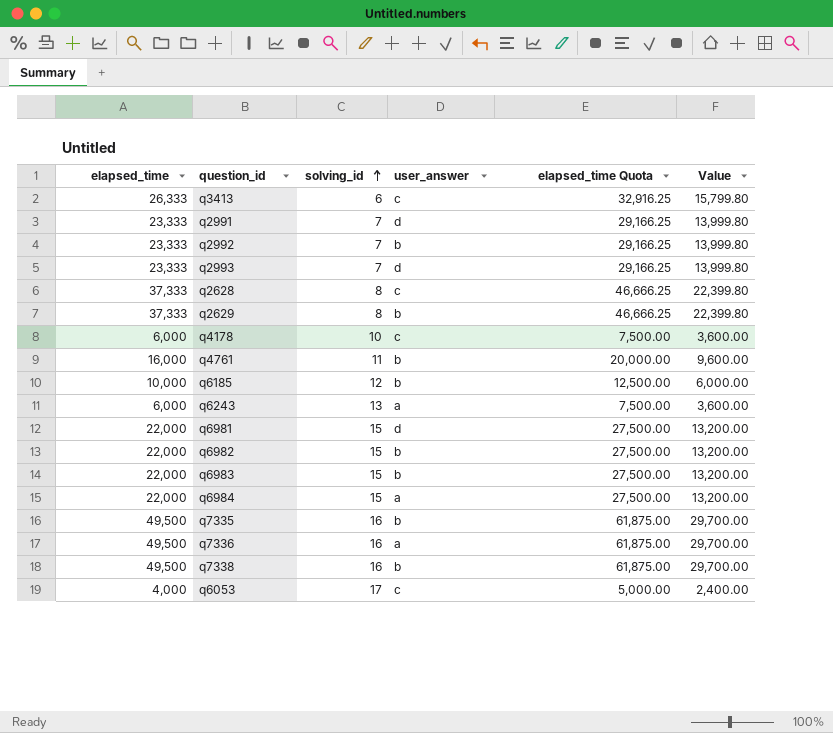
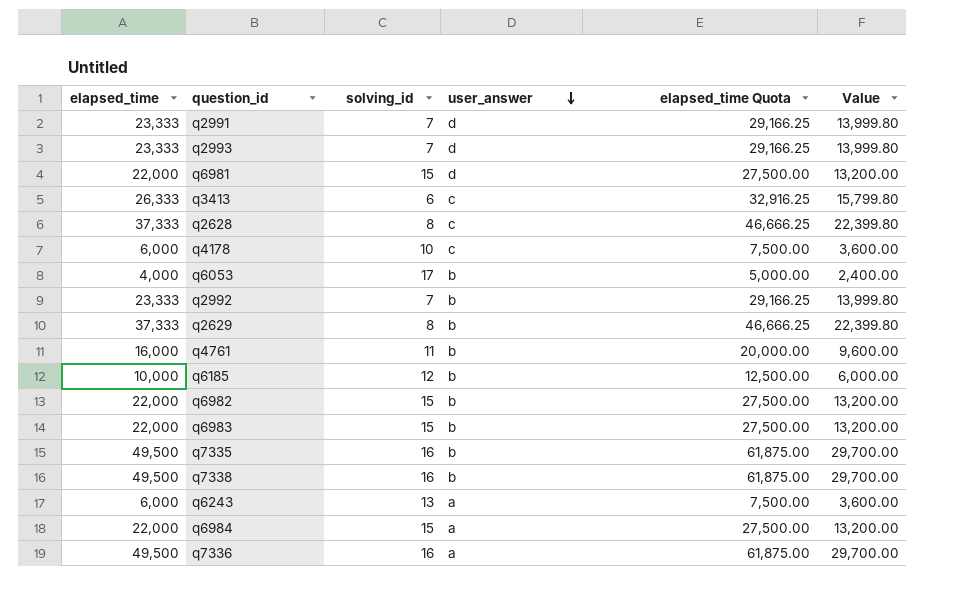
row order: solving_id ascending -> user_answer descending
q6053 | user_answer: c -> b

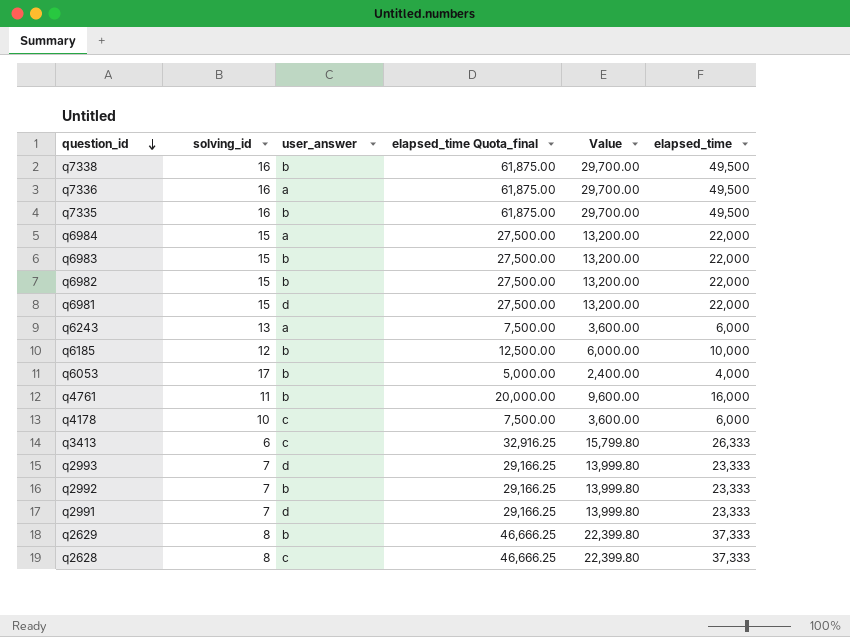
row order: user_answer descending -> question_id descending
column name: elapsed_time Quota -> elapsed_time Quota_final
column elapsed_time | position: 1 -> 6

